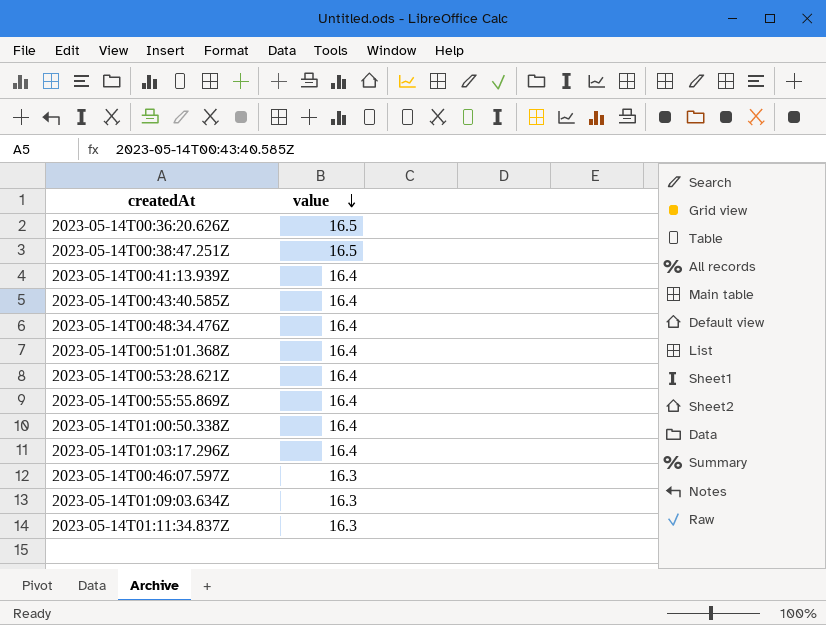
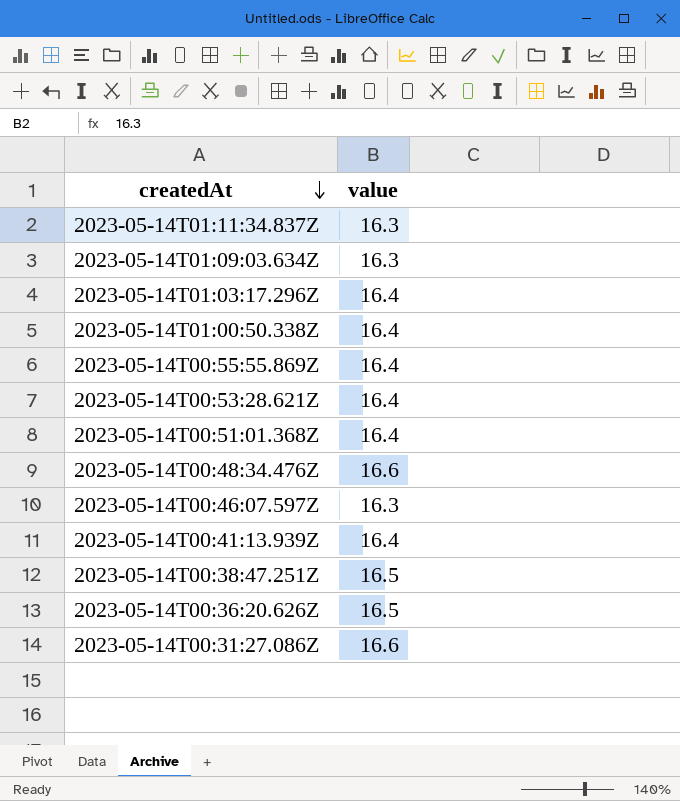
row order: value descending -> createdAt descending
row 2023-05-14T00:43:40.585Z: 16.4 -> none
2023-05-14T00:48:34.476Z | value: 16.4 -> 16.6
row 2023-05-14T00:31:27.086Z: none -> 16.6

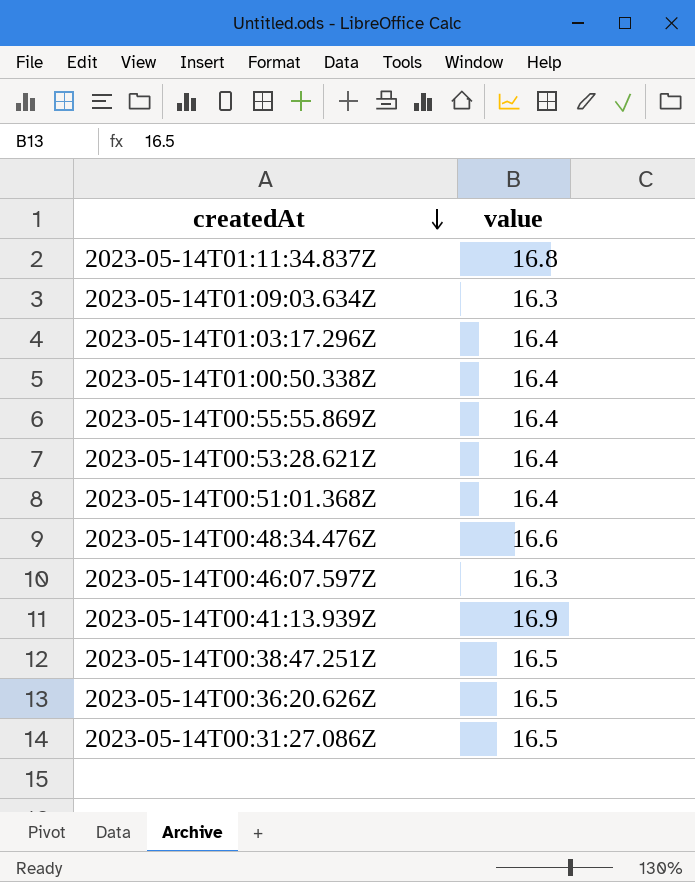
2023-05-14T01:11:34.837Z | value: 16.3 -> 16.8
2023-05-14T00:41:13.939Z | value: 16.4 -> 16.9
2023-05-14T00:31:27.086Z | value: 16.6 -> 16.5

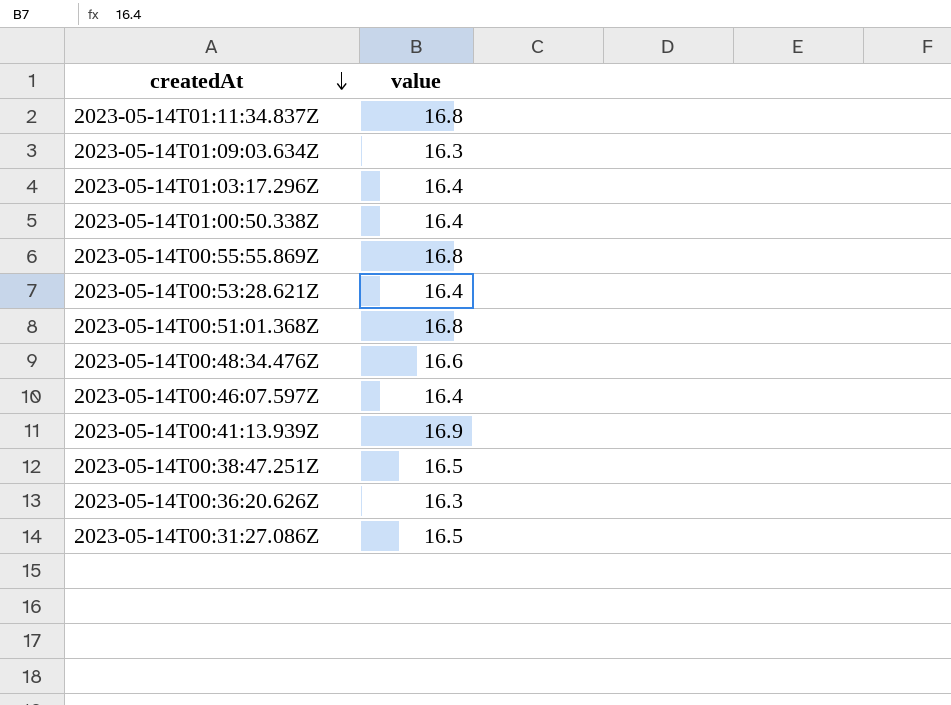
2023-05-14T00:55:55.869Z | value: 16.4 -> 16.8
2023-05-14T00:51:01.368Z | value: 16.4 -> 16.8
2023-05-14T00:46:07.597Z | value: 16.3 -> 16.4
2023-05-14T00:36:20.626Z | value: 16.5 -> 16.3

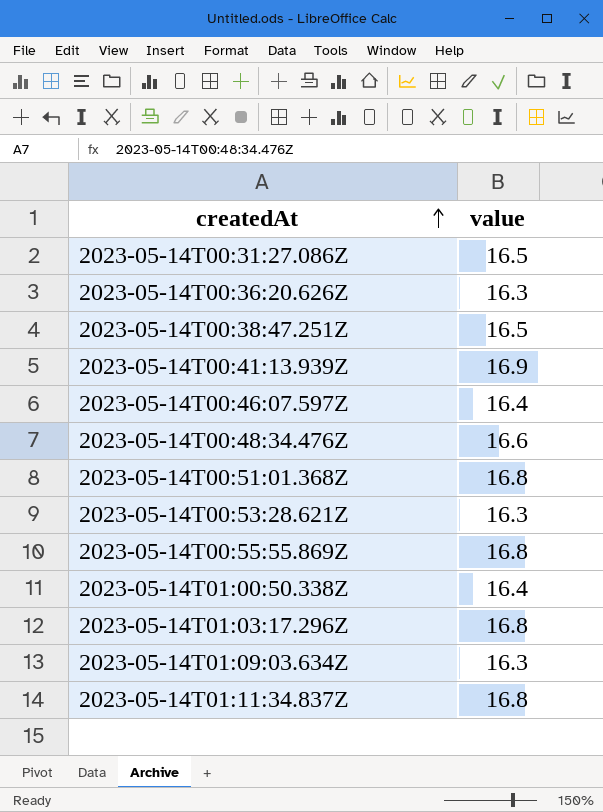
row order: createdAt descending -> createdAt ascending
2023-05-14T00:53:28.621Z | value: 16.4 -> 16.3
2023-05-14T01:03:17.296Z | value: 16.4 -> 16.8

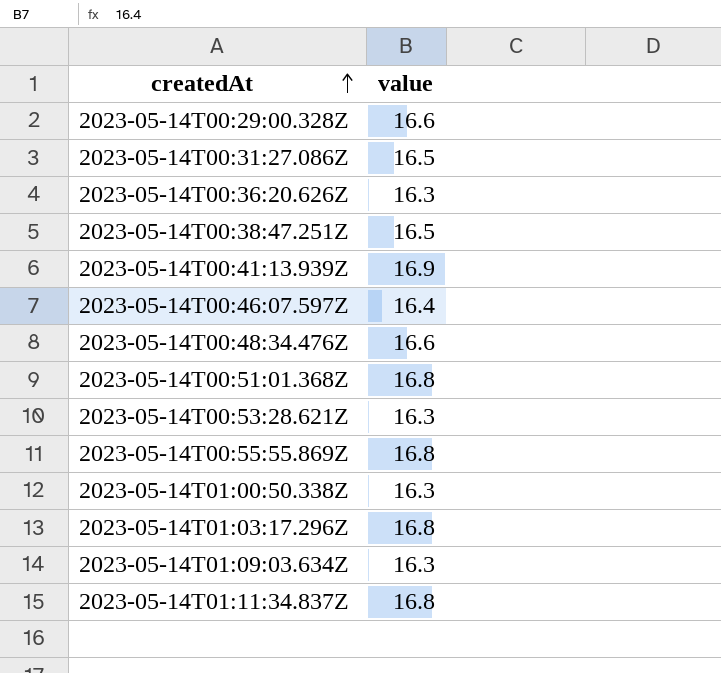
row 2023-05-14T00:29:00.328Z: none -> 16.6
2023-05-14T01:00:50.338Z | value: 16.4 -> 16.3

